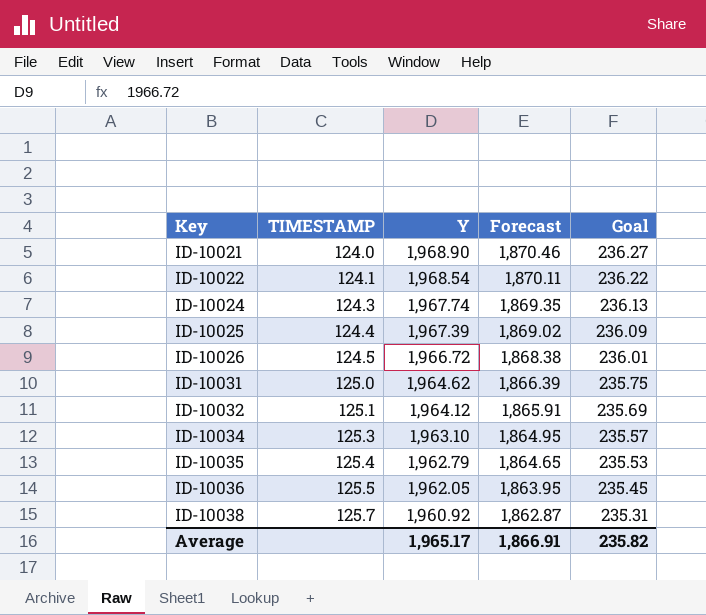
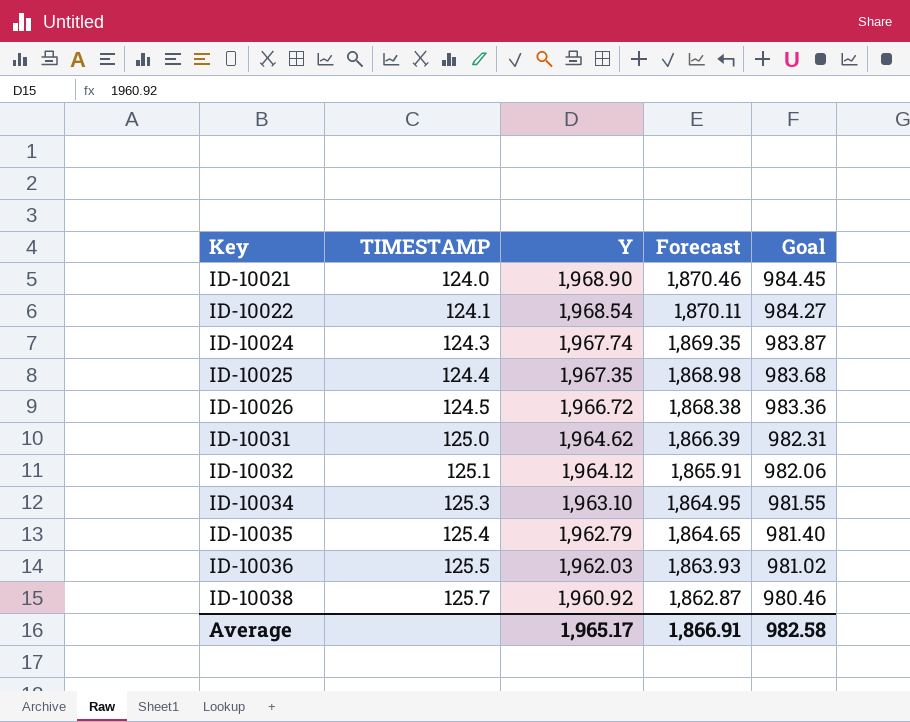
column Goal | formula: [Y] * 0.12 -> [Y] * 0.5
ID-10025 | Y: 1,967.39 -> 1,967.35
ID-10025 | Forecast: 1,869.02 -> 1,868.98
ID-10036 | Y: 1,962.05 -> 1,962.03
ID-10036 | Forecast: 1,863.95 -> 1,863.93
Average | Goal: 235.82 -> 982.58

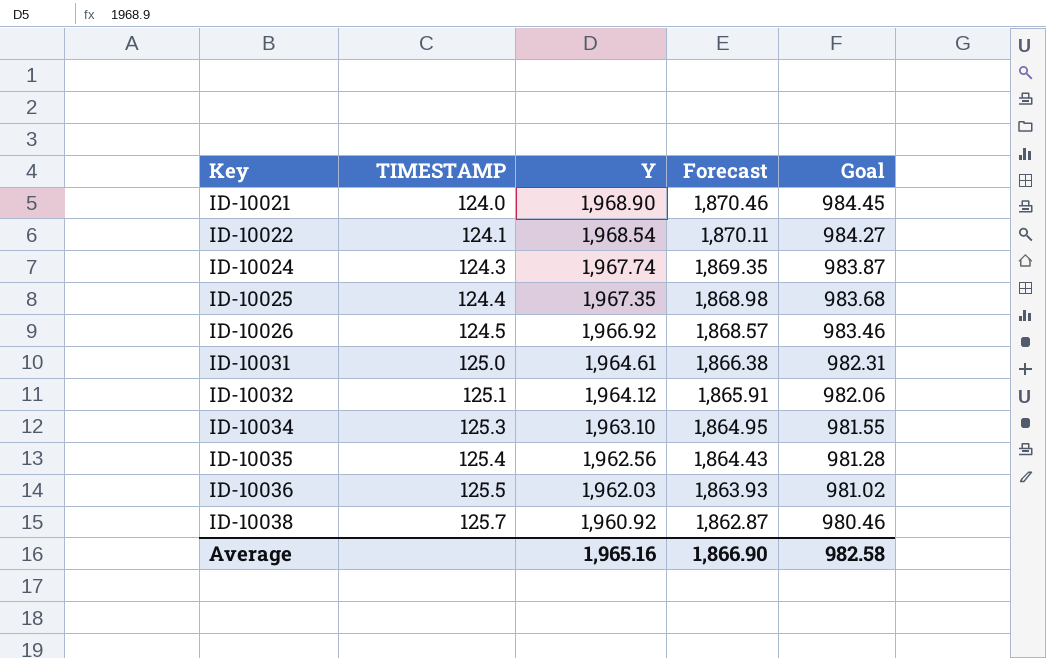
ID-10026 | Y: 1,966.72 -> 1,966.92
ID-10026 | Forecast: 1,868.38 -> 1,868.57
ID-10026 | Goal: 983.36 -> 983.46
ID-10031 | Y: 1,964.62 -> 1,964.61
ID-10031 | Forecast: 1,866.39 -> 1,866.38
ID-10035 | Y: 1,962.79 -> 1,962.56
ID-10035 | Forecast: 1,864.65 -> 1,864.43
ID-10035 | Goal: 981.40 -> 981.28
Average | Y: 1,965.17 -> 1,965.16
Average | Forecast: 1,866.91 -> 1,866.90

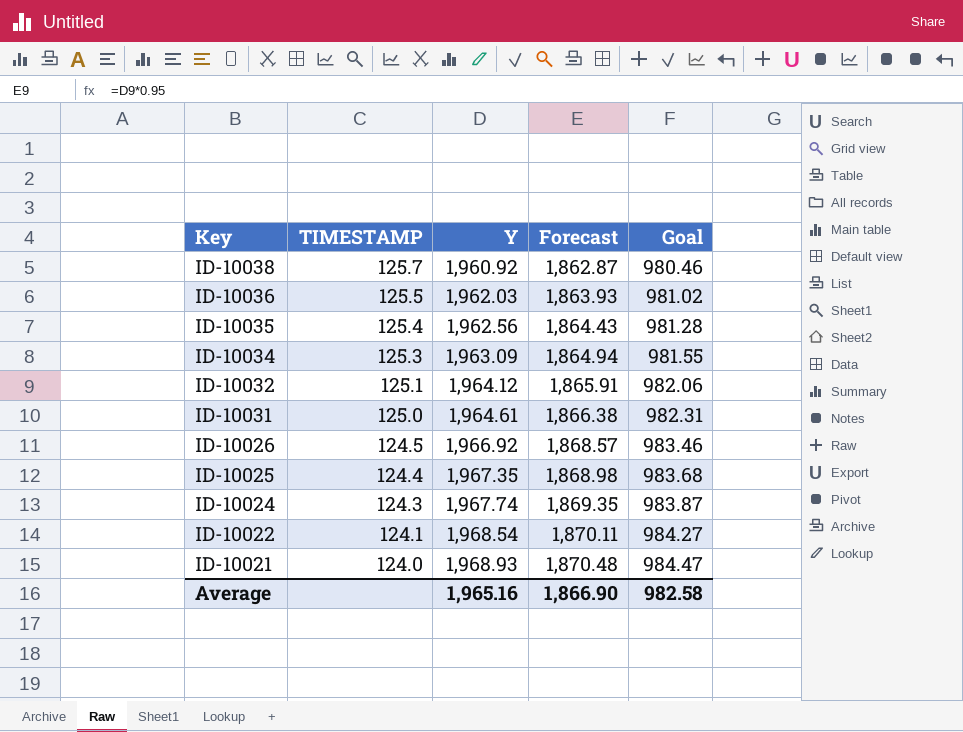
row order: Key ascending -> Key descending
ID-10034 | Y: 1,963.10 -> 1,963.09
ID-10034 | Forecast: 1,864.95 -> 1,864.94
ID-10021 | Y: 1,968.90 -> 1,968.93
ID-10021 | Forecast: 1,870.46 -> 1,870.48
ID-10021 | Goal: 984.45 -> 984.47

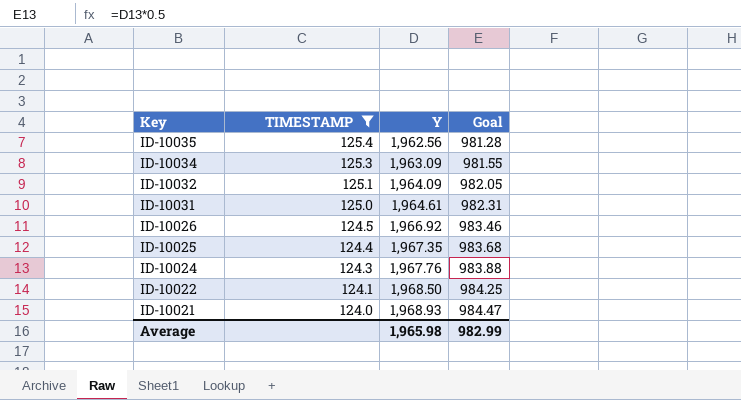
filter: none -> TIMESTAMP <= 125.4
column Forecast | formula: [Y] * 0.95 -> none
ID-10032 | Y: 1,964.12 -> 1,964.09
ID-10032 | Goal: 982.06 -> 982.05
ID-10024 | Y: 1,967.74 -> 1,967.76
ID-10024 | Goal: 983.87 -> 983.88
ID-10022 | Y: 1,968.54 -> 1,968.50
ID-10022 | Goal: 984.27 -> 984.25
Average | Y: 1,965.16 -> 1,965.98
Average | Goal: 982.58 -> 982.99

